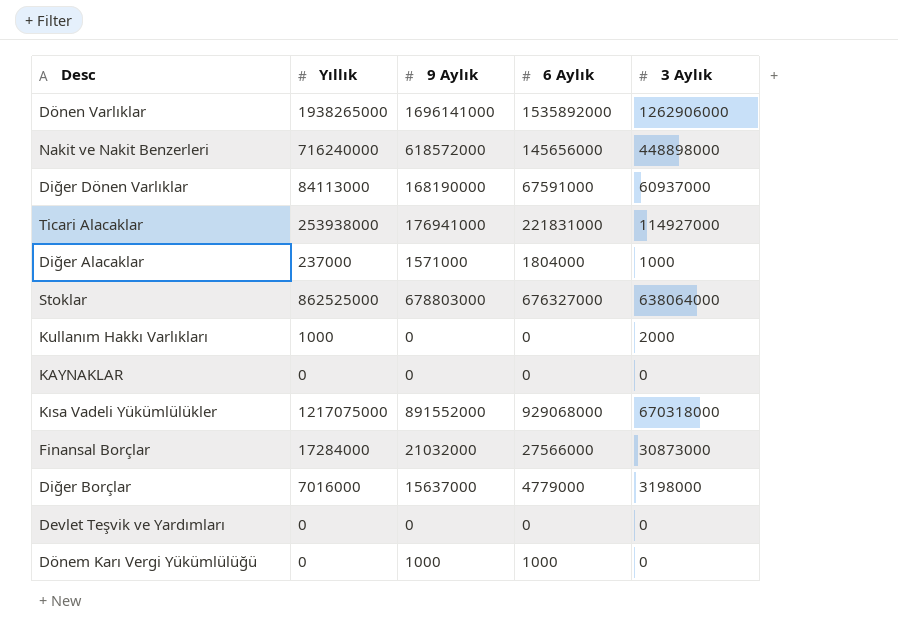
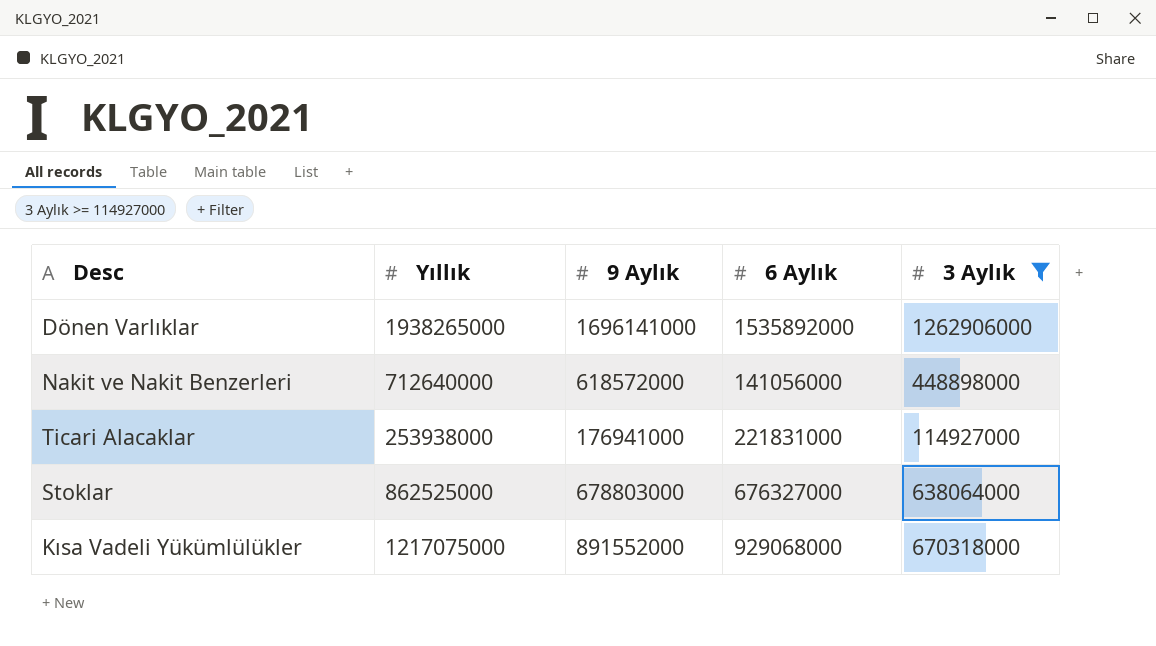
filter: none -> 3 Aylık >= 114927000
Nakit ve Nakit Benzerleri | Yıllık: 716240000 -> 712640000
Nakit ve Nakit Benzerleri | 6 Aylık: 145656000 -> 141056000

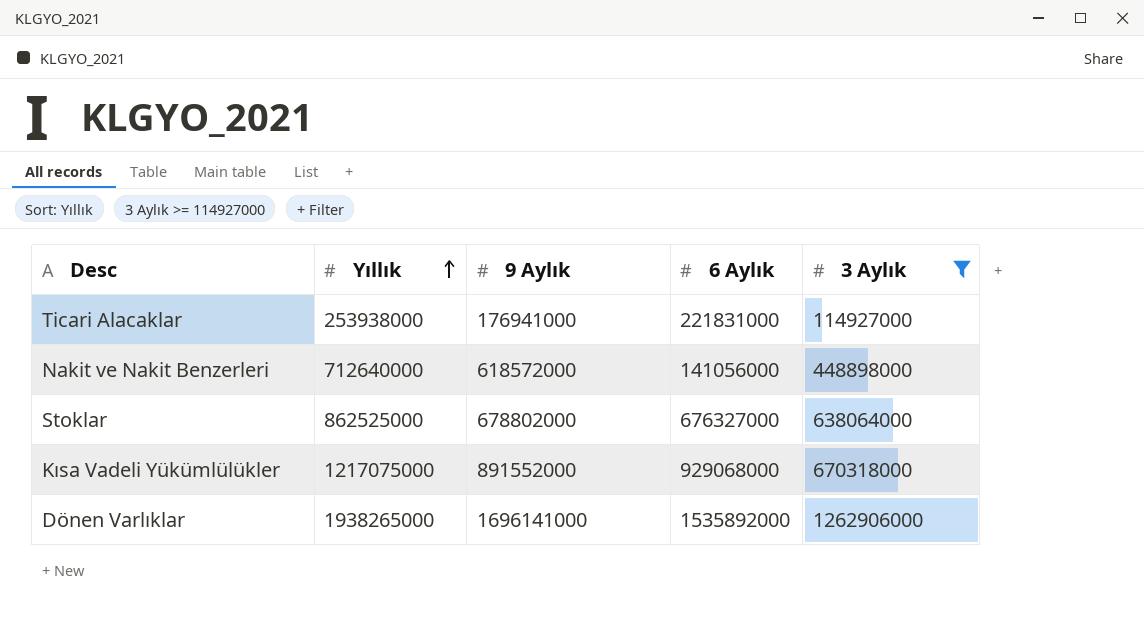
row order: none -> Yıllık ascending
Stoklar | 9 Aylık: 678803000 -> 678802000

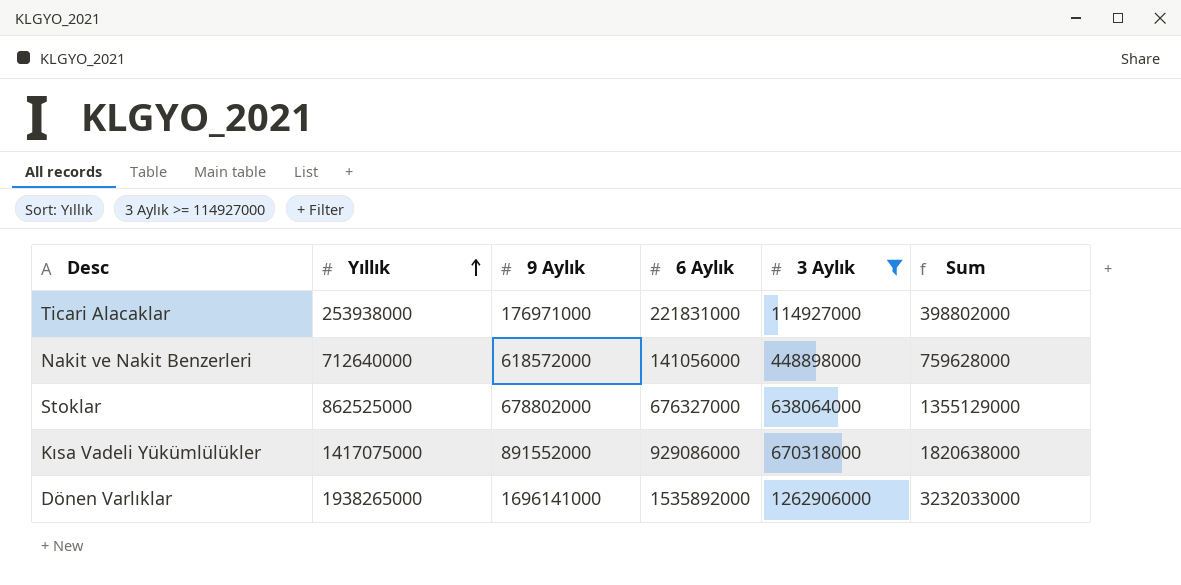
column Sum | formula: none -> [9 Aylık] + [6 Aylık]
Ticari Alacaklar | 9 Aylık: 176941000 -> 176971000
Kısa Vadeli Yükümlülükler | Yıllık: 1217075000 -> 1417075000
Kısa Vadeli Yükümlülükler | 6 Aylık: 929068000 -> 929086000

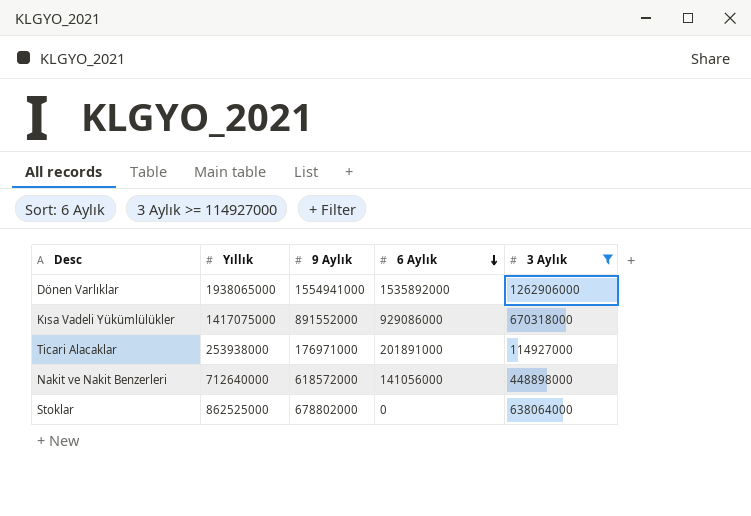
row order: Yıllık ascending -> 6 Aylık descending
column Sum | formula: [9 Aylık] + [6 Aylık] -> none
Dönen Varlıklar | Yıllık: 1938265000 -> 1938065000
Dönen Varlıklar | 9 Aylık: 1696141000 -> 1554941000
Ticari Alacaklar | 6 Aylık: 221831000 -> 201891000
Stoklar | 6 Aylık: 676327000 -> 0

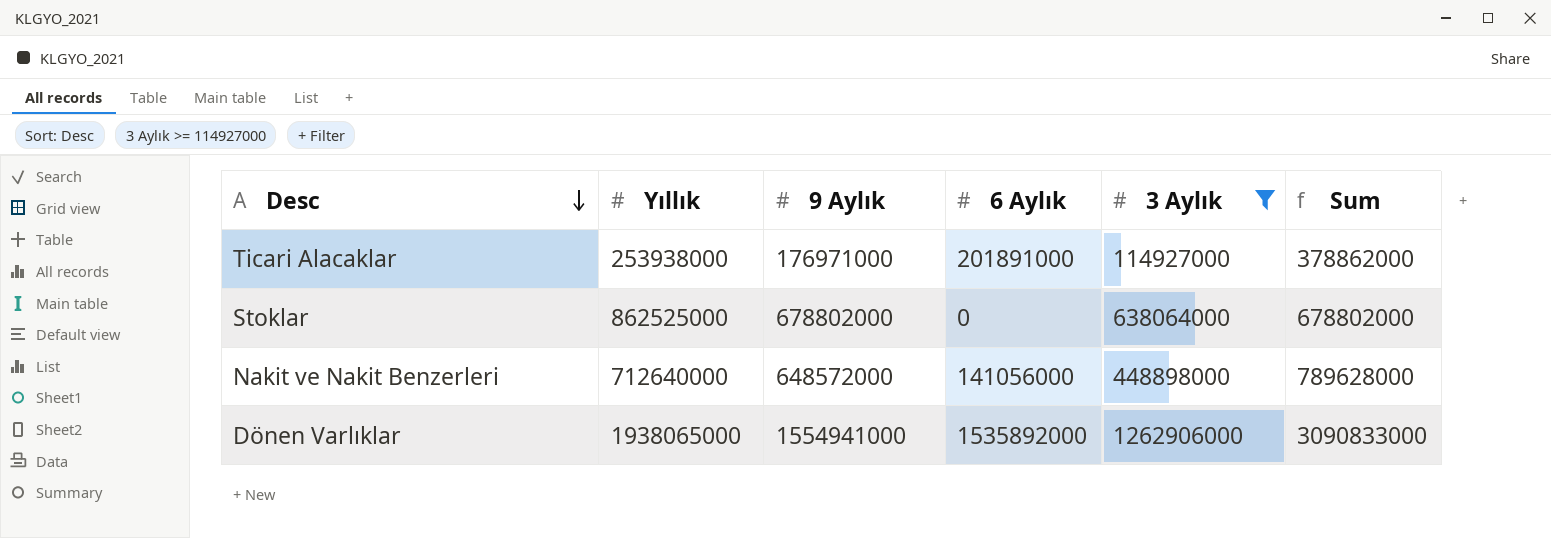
row order: 6 Aylık descending -> Desc descending
column Sum | formula: none -> [9 Aylık] + [6 Aylık]
row Kısa Vadeli Yükümlülükler: 1417075000 | 891552000 | 929086000 | 670318000 -> none
Nakit ve Nakit Benzerleri | 9 Aylık: 618572000 -> 648572000

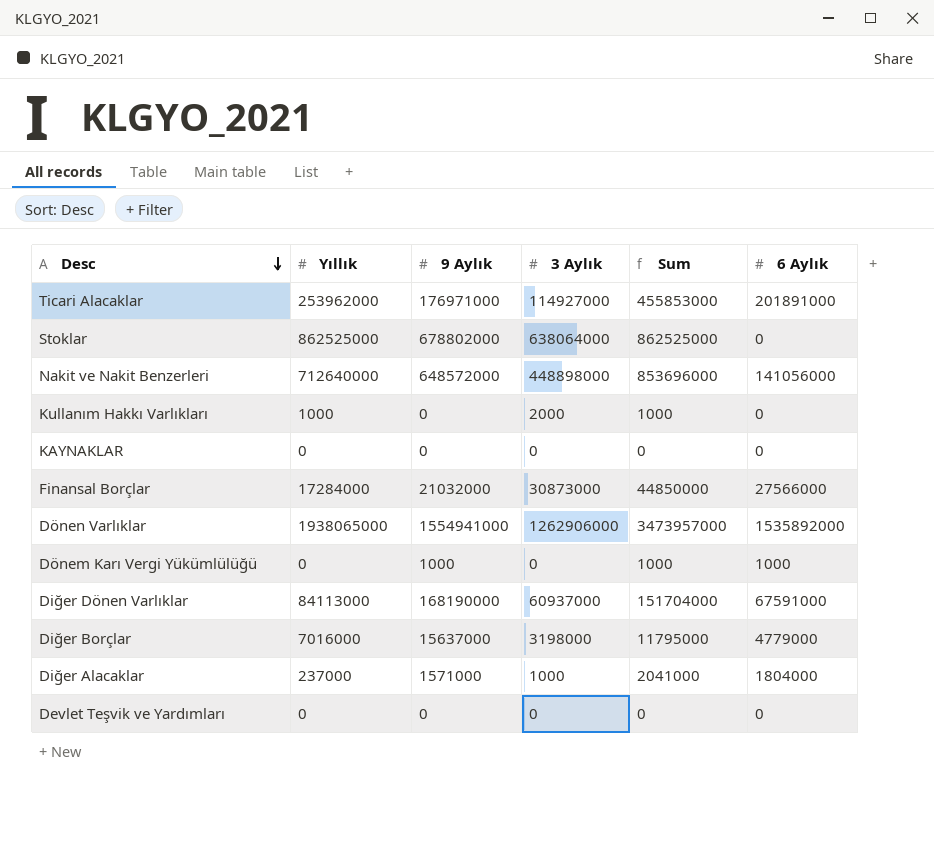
filter: 3 Aylık >= 114927000 -> none
column Sum | formula: [9 Aylık] + [6 Aylık] -> [Yıllık] + [6 Aylık]
column 6 Aylık | position: 4 -> 6
Ticari Alacaklar | Yıllık: 253938000 -> 253962000

